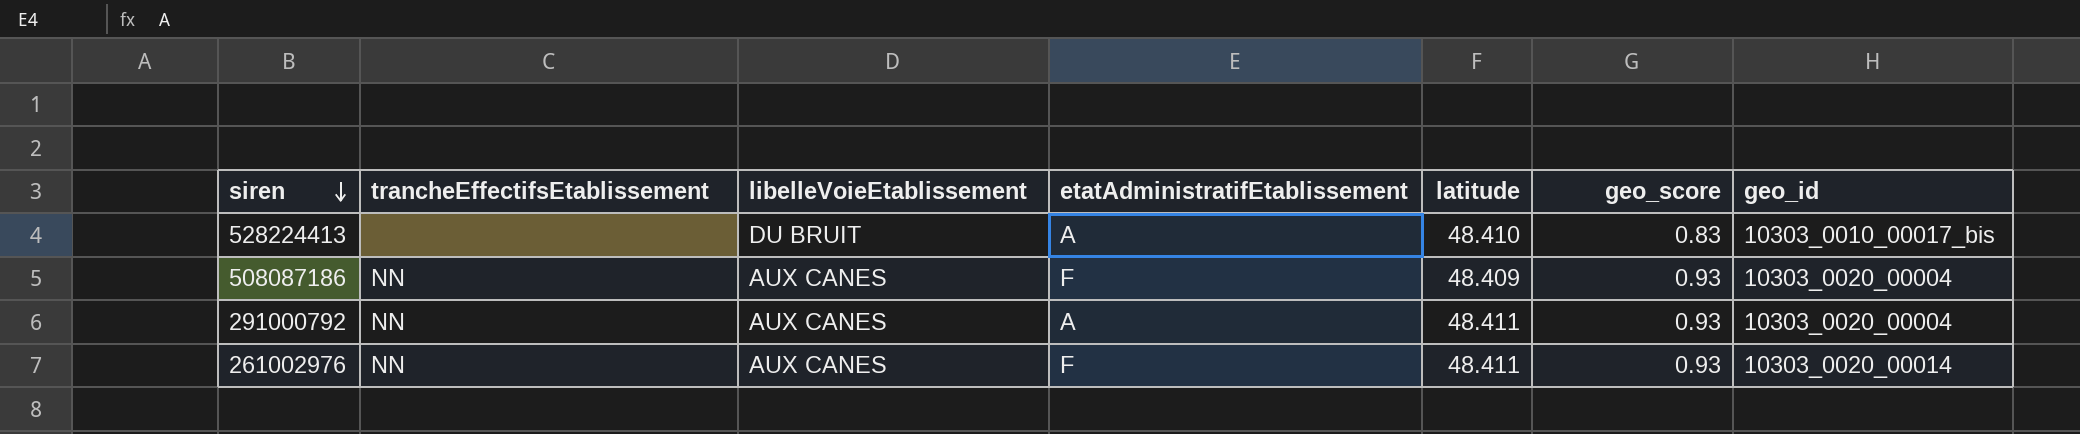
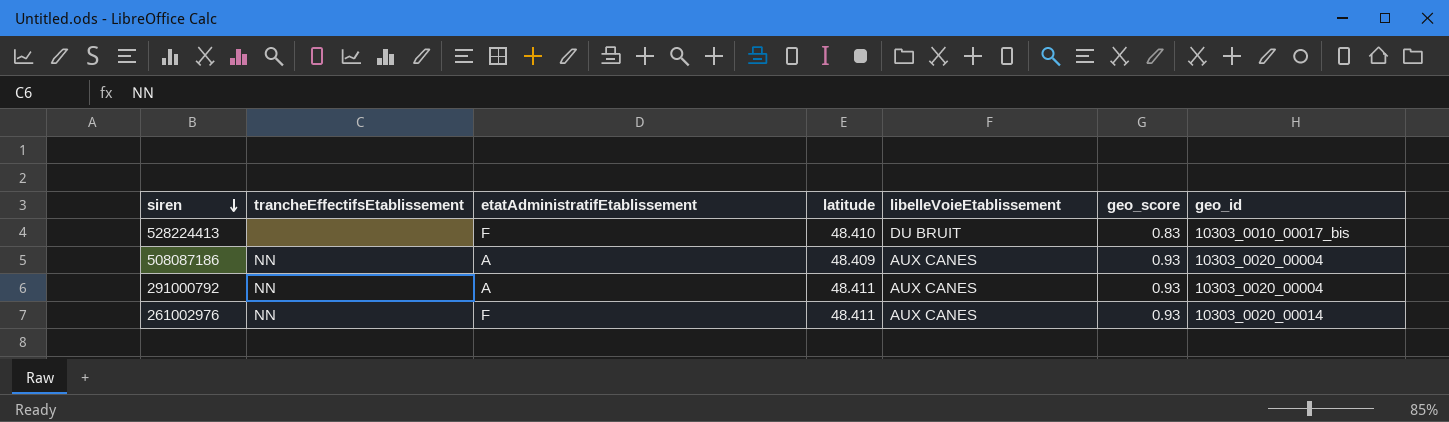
column libelleVoieEtablissement | position: 3 -> 5
528224413 | etatAdministratifEtablissement: A -> F
508087186 | etatAdministratifEtablissement: F -> A

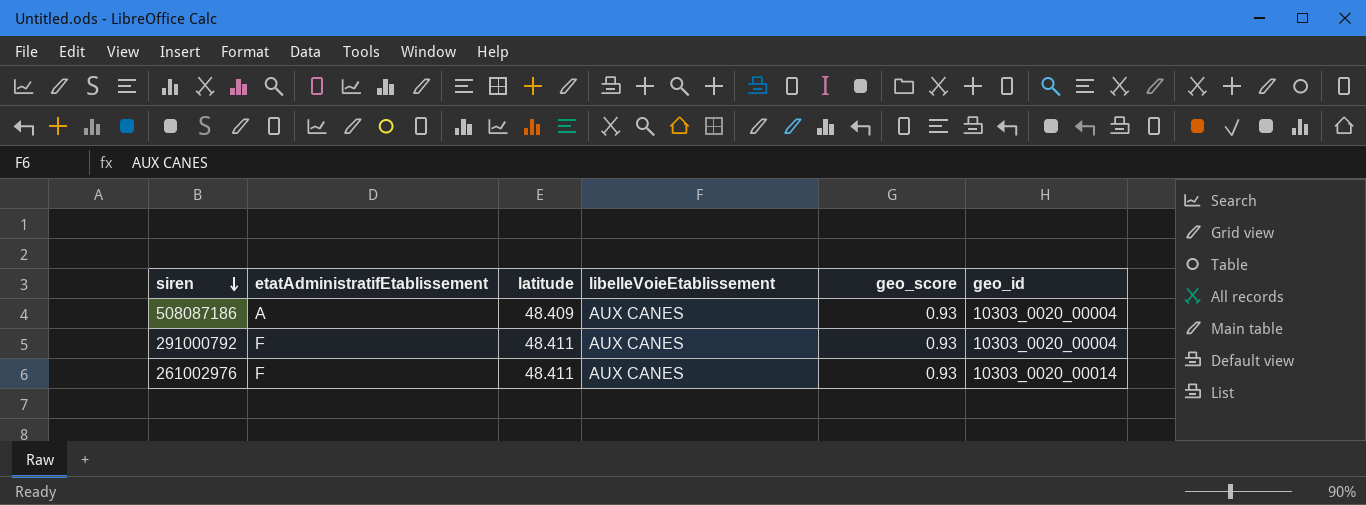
column trancheEffectifsEtablissement | position: 2 -> none
row 528224413: none | F | 48.410 | DU BRUIT | 0.83 | 10303_0010_00017_bis -> none
291000792 | etatAdministratifEtablissement: A -> F

